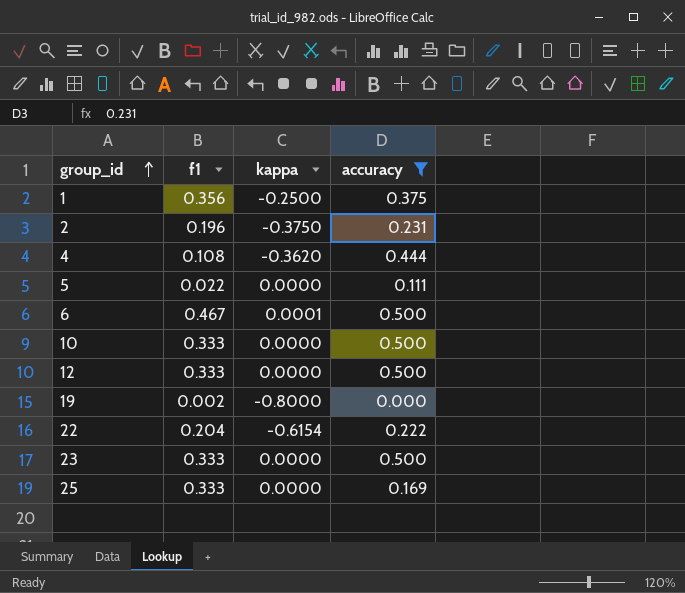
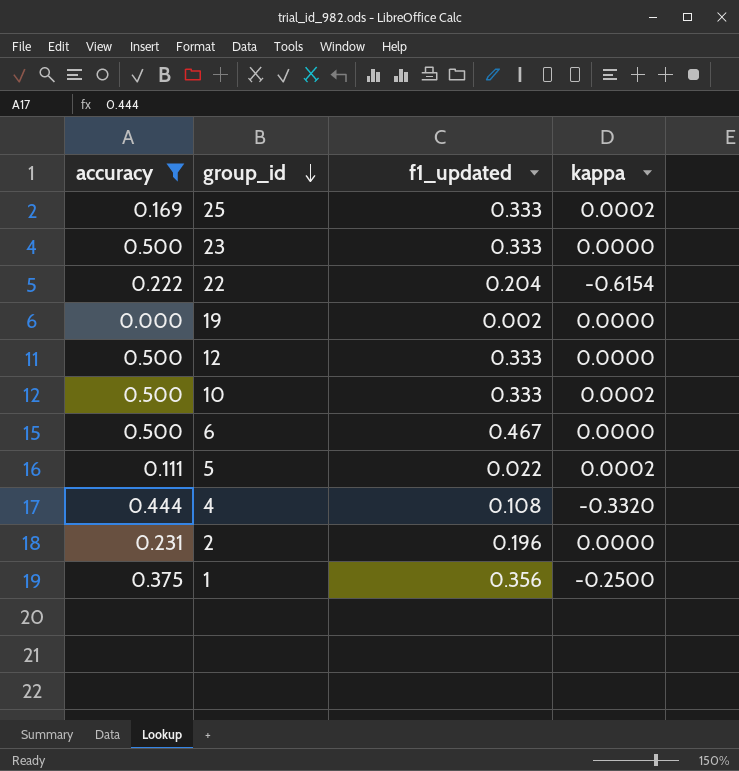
row order: group_id ascending -> group_id descending
column accuracy | position: 4 -> 1
column name: f1 -> f1_updated
25 | kappa: 0.0000 -> 0.0002
19 | kappa: -0.8000 -> 0.0000
10 | kappa: 0.0000 -> 0.0002
6 | kappa: 0.0001 -> 0.0000
5 | kappa: 0.0000 -> 0.0002
4 | kappa: -0.3620 -> -0.3320
2 | kappa: -0.3750 -> 0.0000

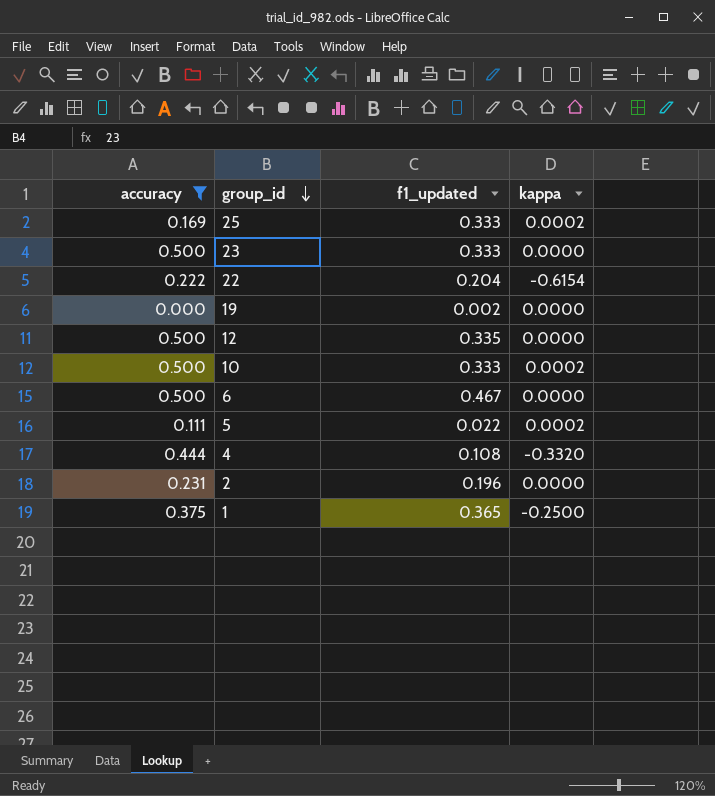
12 | f1_updated: 0.333 -> 0.335
1 | f1_updated: 0.356 -> 0.365

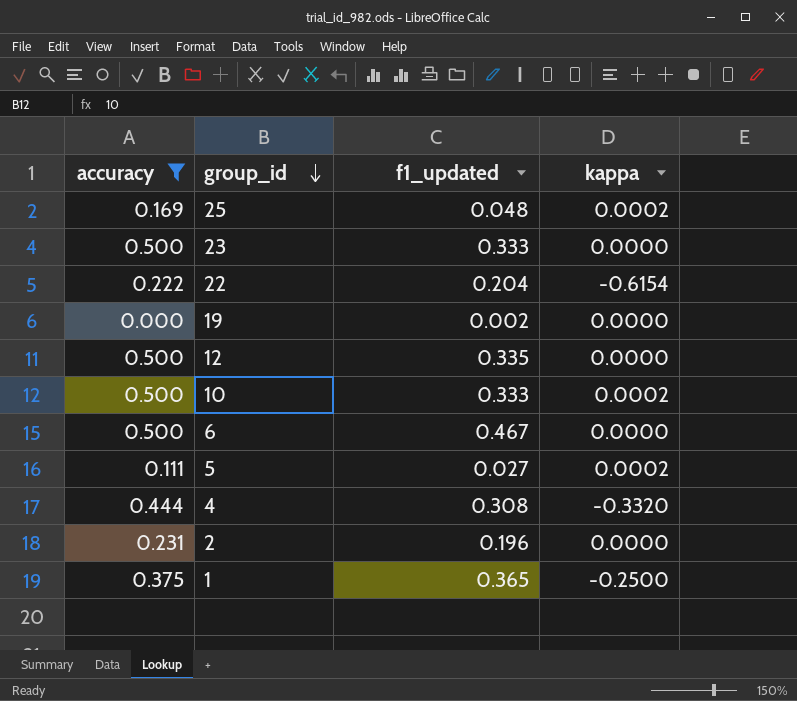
25 | f1_updated: 0.333 -> 0.048
5 | f1_updated: 0.022 -> 0.027
4 | f1_updated: 0.108 -> 0.308

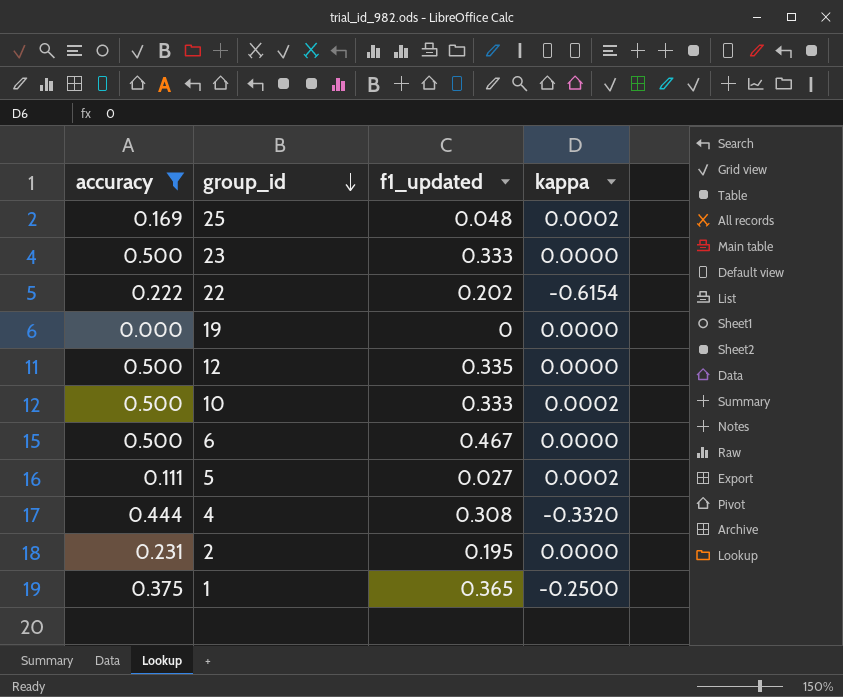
22 | f1_updated: 0.204 -> 0.202
19 | f1_updated: 0.002 -> 0
2 | f1_updated: 0.196 -> 0.195

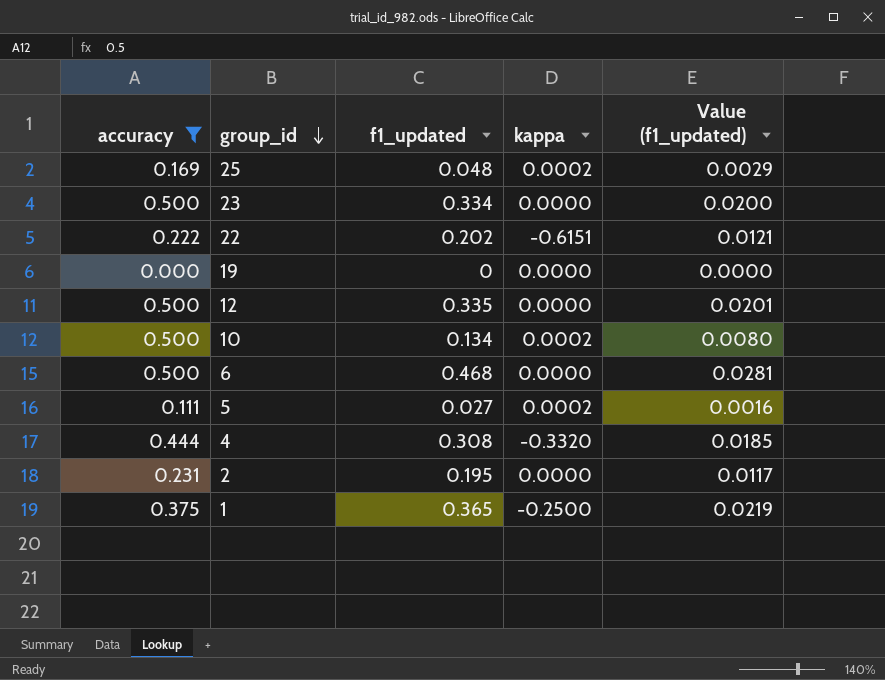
column Value (f1_updated) | formula: none -> [f1_updated] * 0.06
23 | f1_updated: 0.333 -> 0.334
22 | kappa: -0.6154 -> -0.6151
10 | f1_updated: 0.333 -> 0.134
6 | f1_updated: 0.467 -> 0.468

